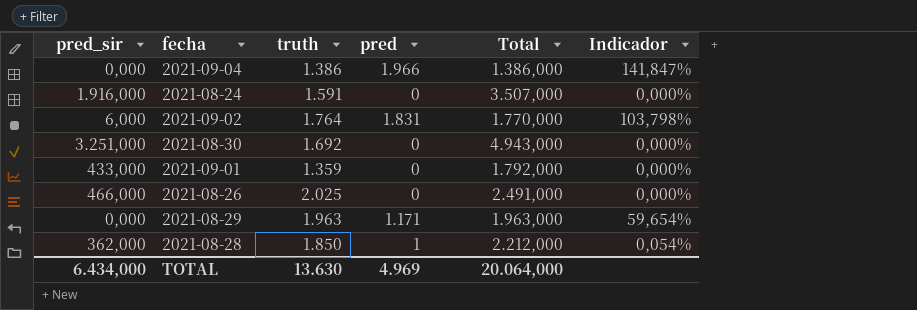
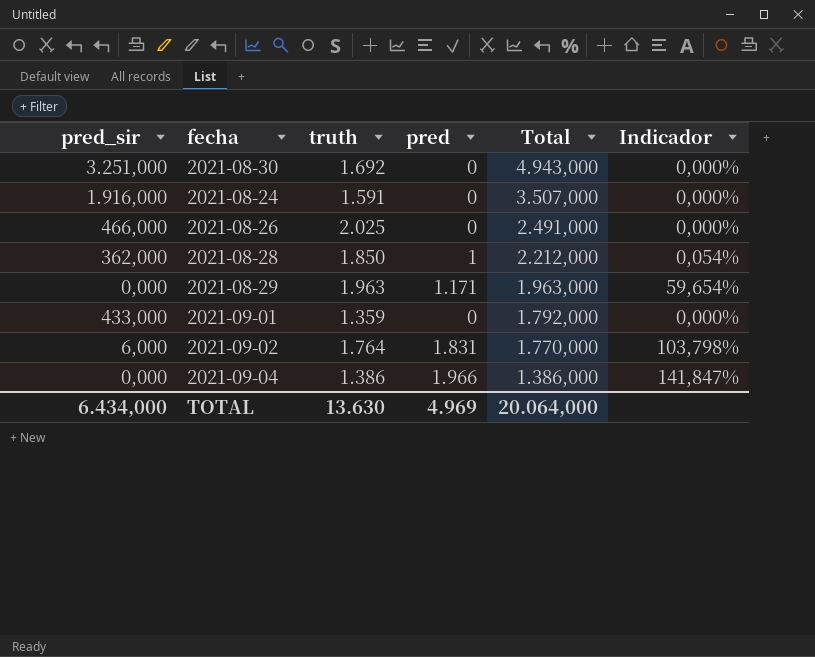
row order: none -> Total descending

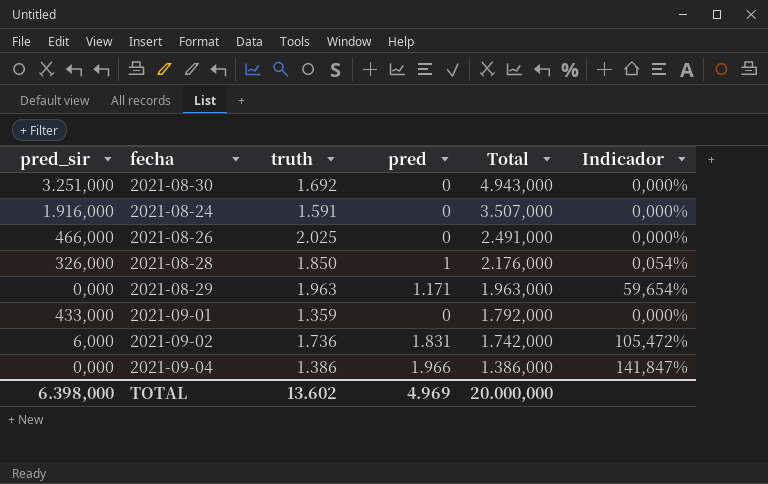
2021-08-28 | pred_sir: 362,000 -> 326,000
2021-08-28 | Total: 2.212,000 -> 2.176,000
2021-09-02 | truth: 1.764 -> 1.736
2021-09-02 | Total: 1.770,000 -> 1.742,000
2021-09-02 | Indicador: 103,798% -> 105,472%
TOTAL | pred_sir: 6.434,000 -> 6.398,000
TOTAL | truth: 13.630 -> 13.602
TOTAL | Total: 20.064,000 -> 20.000,000

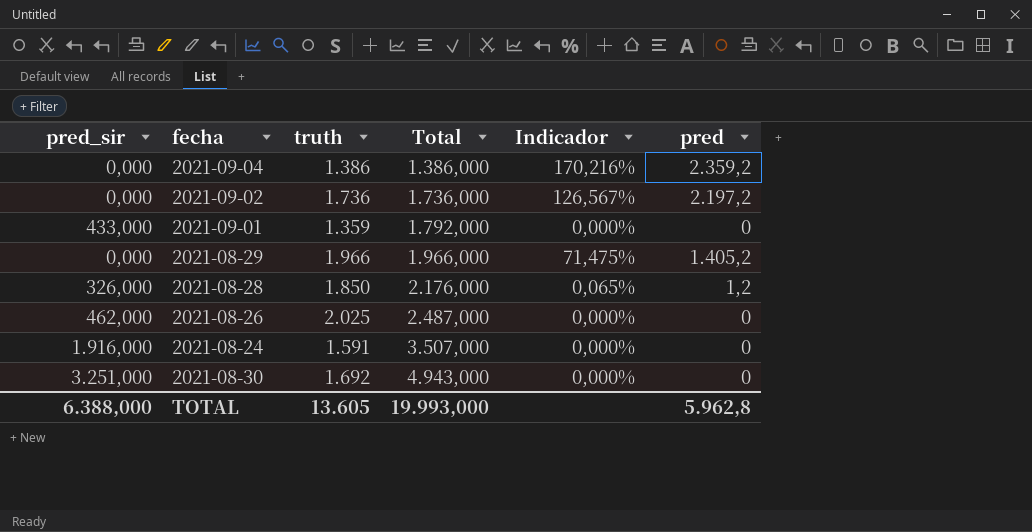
row order: Total descending -> Total ascending
column pred | position: 4 -> 6
2021-09-04 | Indicador: 141,847% -> 170,216%
2021-09-04 | pred: 1.966 -> 2.359,2
2021-09-02 | pred_sir: 6,000 -> 0,000
2021-09-02 | Total: 1.742,000 -> 1.736,000
2021-09-02 | Indicador: 105,472% -> 126,567%
2021-09-02 | pred: 1.831 -> 2.197,2
2021-08-29 | truth: 1.963 -> 1.966
2021-08-29 | Total: 1.963,000 -> 1.966,000
2021-08-29 | Indicador: 59,654% -> 71,475%
2021-08-29 | pred: 1.171 -> 1.405,2
2021-08-28 | Indicador: 0,054% -> 0,065%
2021-08-28 | pred: 1 -> 1,2
2021-08-26 | pred_sir: 466,000 -> 462,000
2021-08-26 | Total: 2.491,000 -> 2.487,000
TOTAL | pred_sir: 6.398,000 -> 6.388,000
TOTAL | truth: 13.602 -> 13.605
TOTAL | Total: 20.000,000 -> 19.993,000
TOTAL | pred: 4.969 -> 5.962,8

